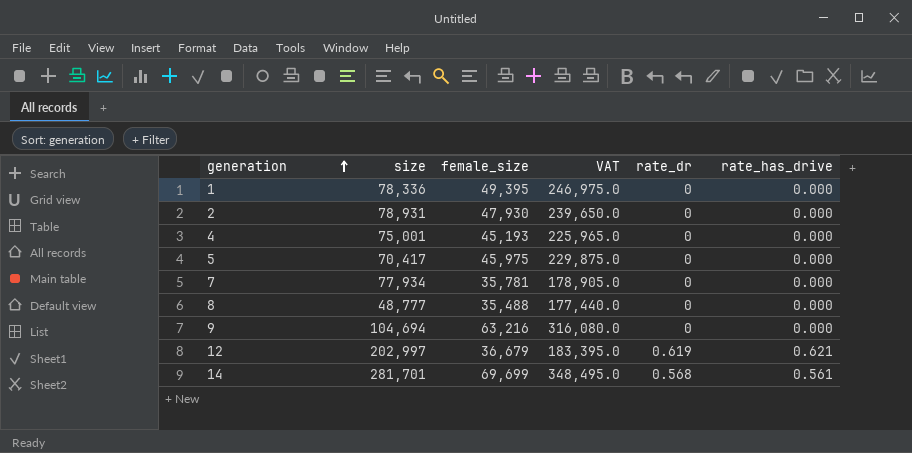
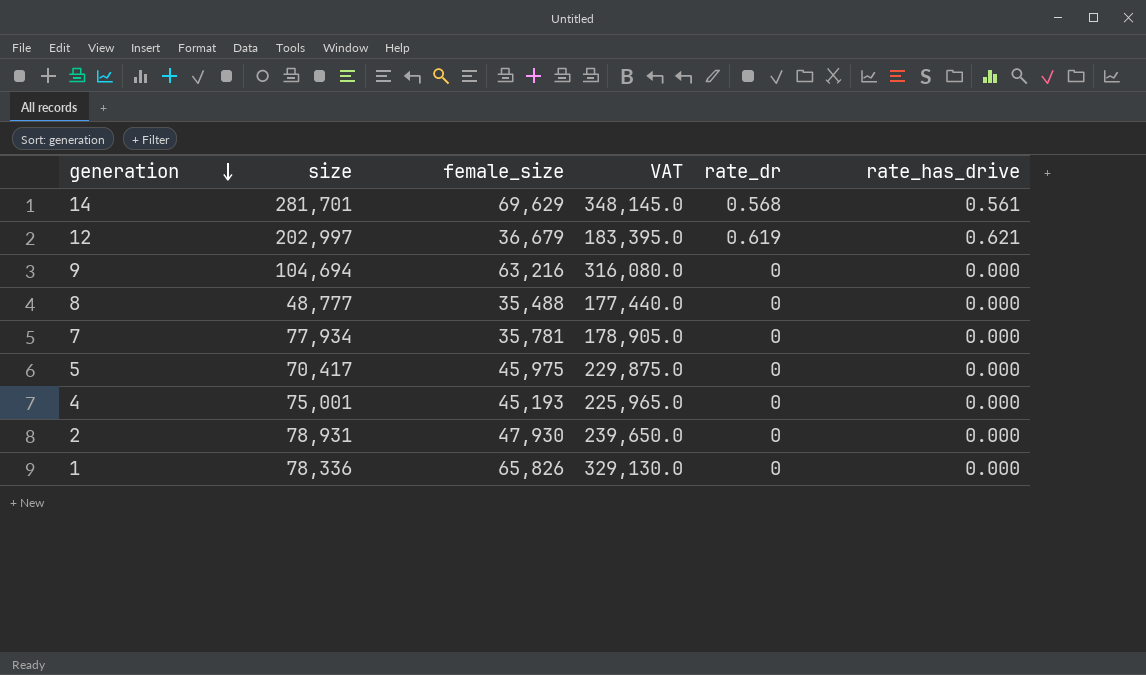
row order: generation ascending -> generation descending
14 | female_size: 69,699 -> 69,629
14 | VAT: 348,495.0 -> 348,145.0
1 | female_size: 49,395 -> 65,826
1 | VAT: 246,975.0 -> 329,130.0

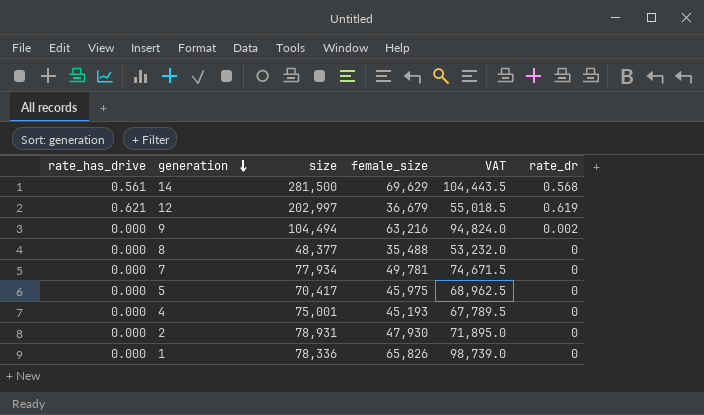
column rate_has_drive | position: 6 -> 1
column VAT | formula: [female_size] * 5 -> [female_size] * 1.5
14 | size: 281,701 -> 281,500
9 | size: 104,694 -> 104,494
9 | rate_dr: 0 -> 0.002
8 | size: 48,777 -> 48,377
7 | female_size: 35,781 -> 49,781

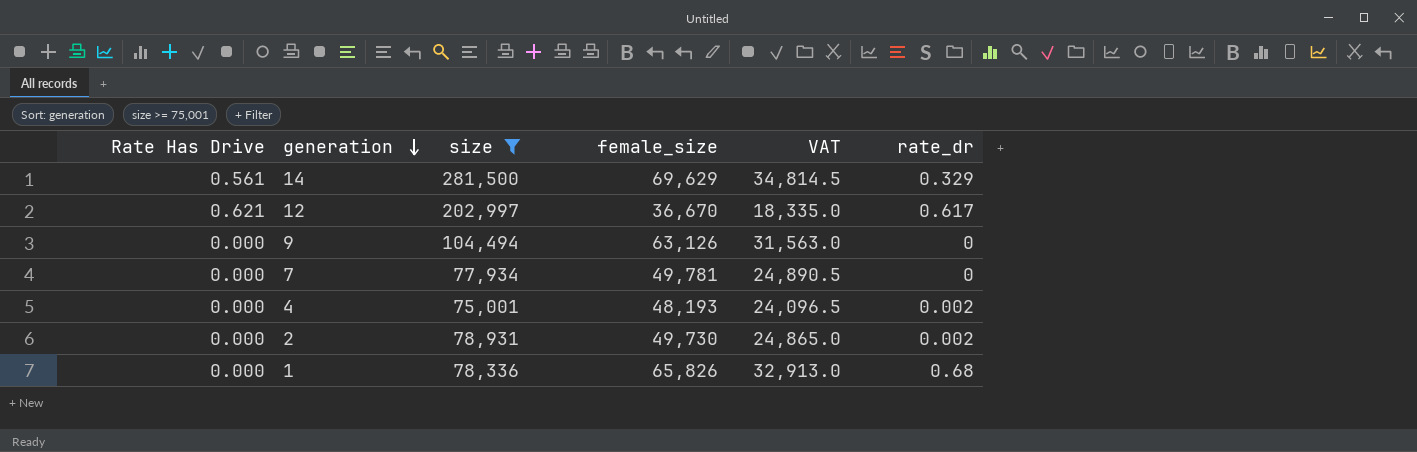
filter: none -> size >= 75,001
column name: rate_has_drive -> Rate Has Drive
column VAT | formula: [female_size] * 1.5 -> [female_size] * 0.5
14 | rate_dr: 0.568 -> 0.329
12 | female_size: 36,679 -> 36,670
12 | rate_dr: 0.619 -> 0.617
9 | female_size: 63,216 -> 63,126
9 | rate_dr: 0.002 -> 0
4 | female_size: 45,193 -> 48,193
4 | rate_dr: 0 -> 0.002
2 | female_size: 47,930 -> 49,730
2 | rate_dr: 0 -> 0.002
1 | rate_dr: 0 -> 0.68

